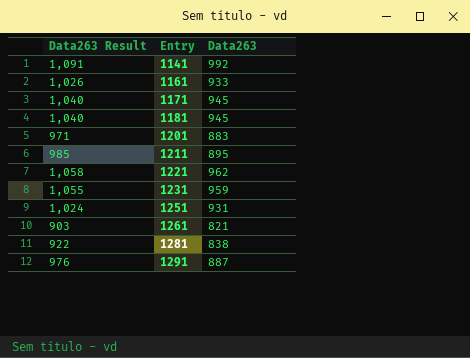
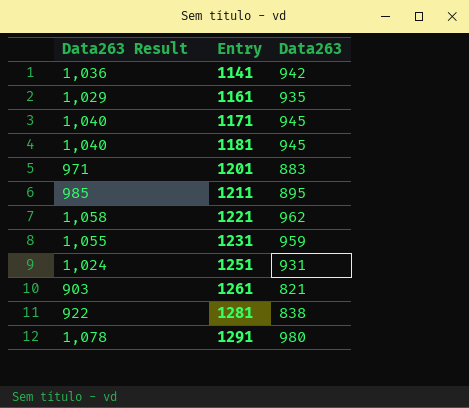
1141 | Data263 Result: 1,091 -> 1,036
1141 | Data263: 992 -> 942
1161 | Data263 Result: 1,026 -> 1,029
1161 | Data263: 933 -> 935
1291 | Data263 Result: 976 -> 1,078
1291 | Data263: 887 -> 980

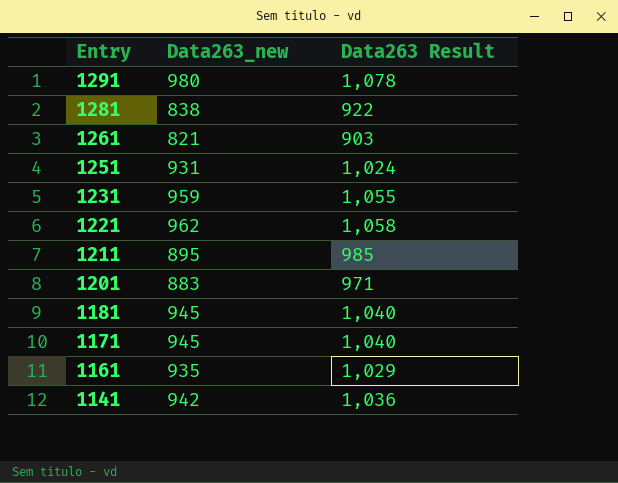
row order: Entry ascending -> Entry descending
column name: Data263 -> Data263_new
column Data263 Result | position: 1 -> 3

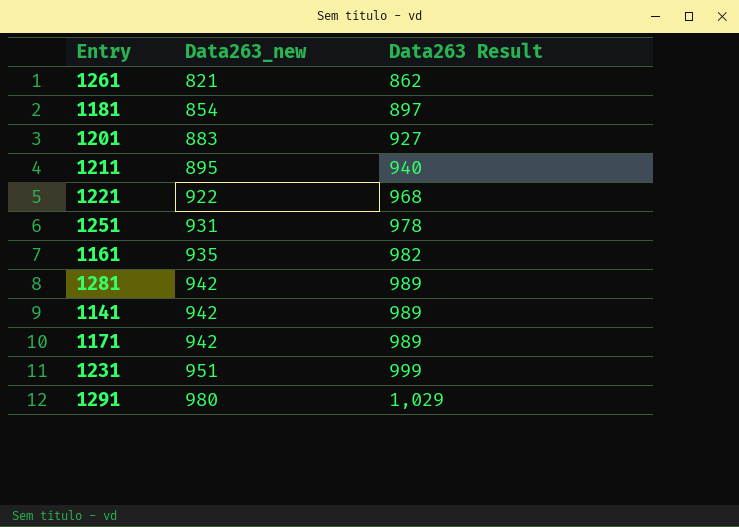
row order: Entry descending -> Data263_new ascending
column Data263 Result | formula: [Data263_new] * 1.1 -> [Data263_new] * 1.05
1181 | Data263_new: 945 -> 854
1221 | Data263_new: 962 -> 922
1281 | Data263_new: 838 -> 942
1171 | Data263_new: 945 -> 942
1231 | Data263_new: 959 -> 951

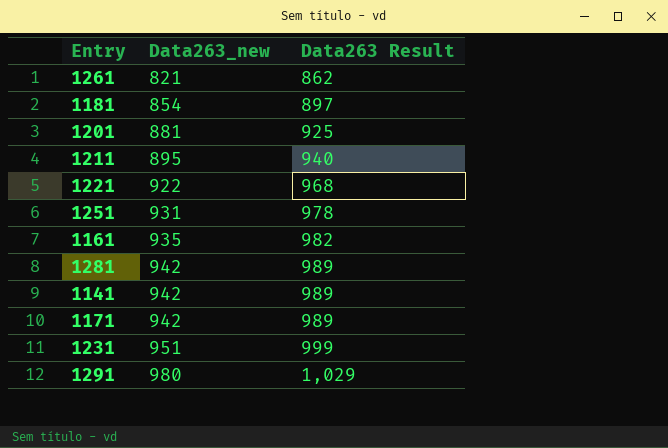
1201 | Data263_new: 883 -> 881
1201 | Data263 Result: 927 -> 925

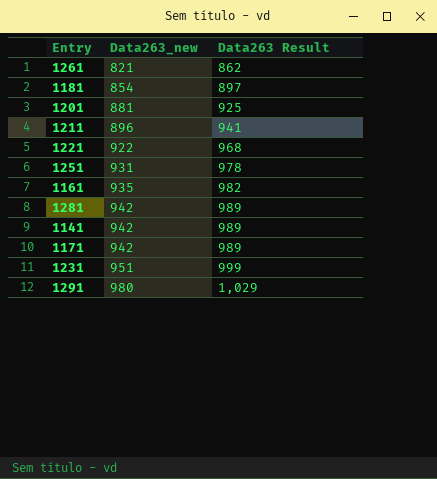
1211 | Data263_new: 895 -> 896
1211 | Data263 Result: 940 -> 941

